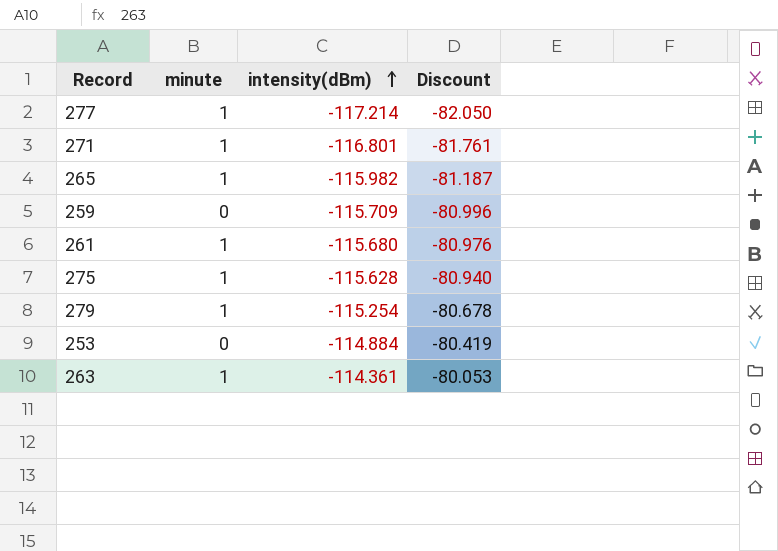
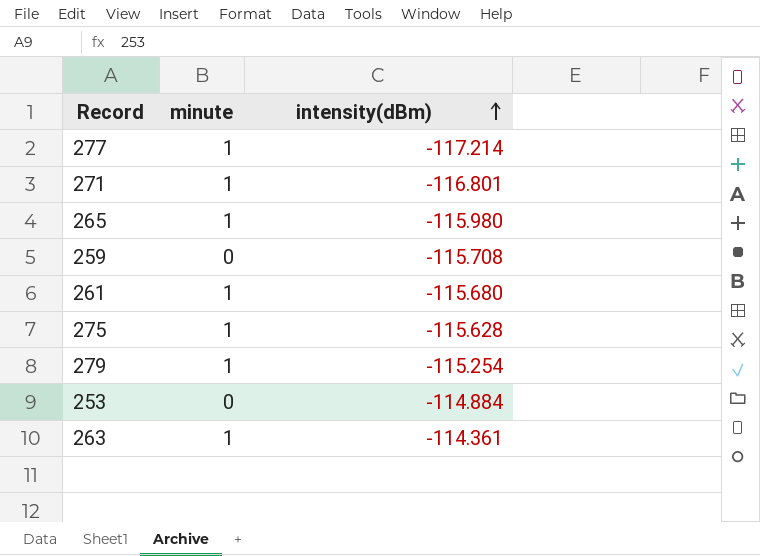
column Discount | formula: [intensity(dBm)] * 0.7 -> none
265 | intensity(dBm): -115.982 -> -115.980
259 | intensity(dBm): -115.709 -> -115.708

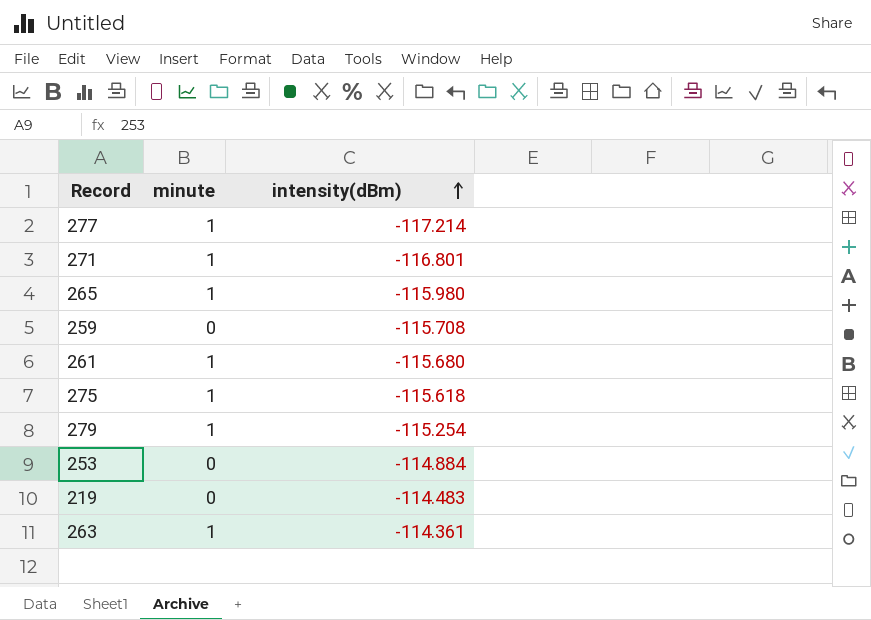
275 | intensity(dBm): -115.628 -> -115.618
row 219: none -> 0 | -114.483

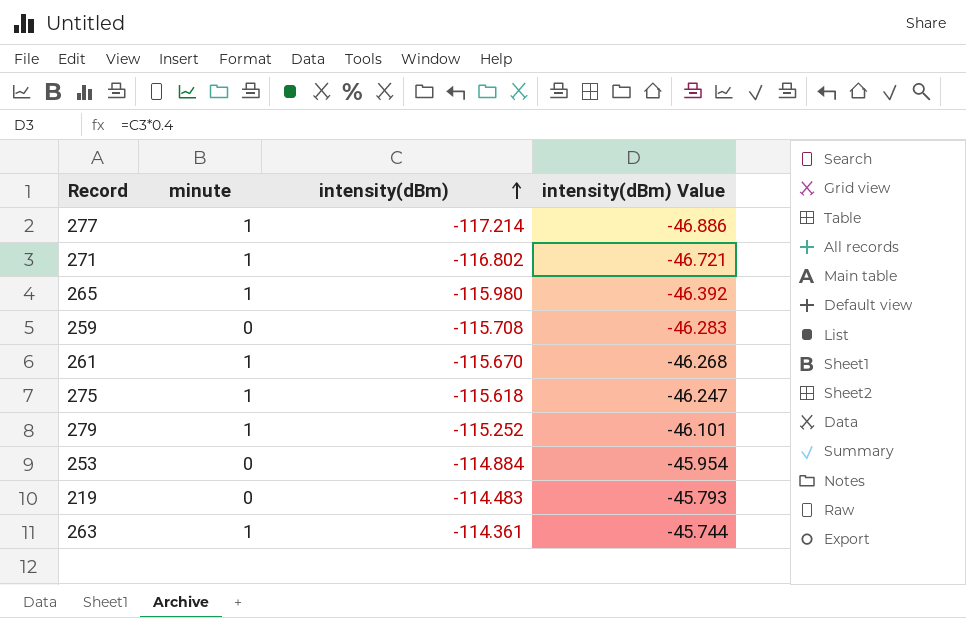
column intensity(dBm) Value | formula: none -> [intensity(dBm)] * 0.4
271 | intensity(dBm): -116.801 -> -116.802
261 | intensity(dBm): -115.680 -> -115.670
279 | intensity(dBm): -115.254 -> -115.252

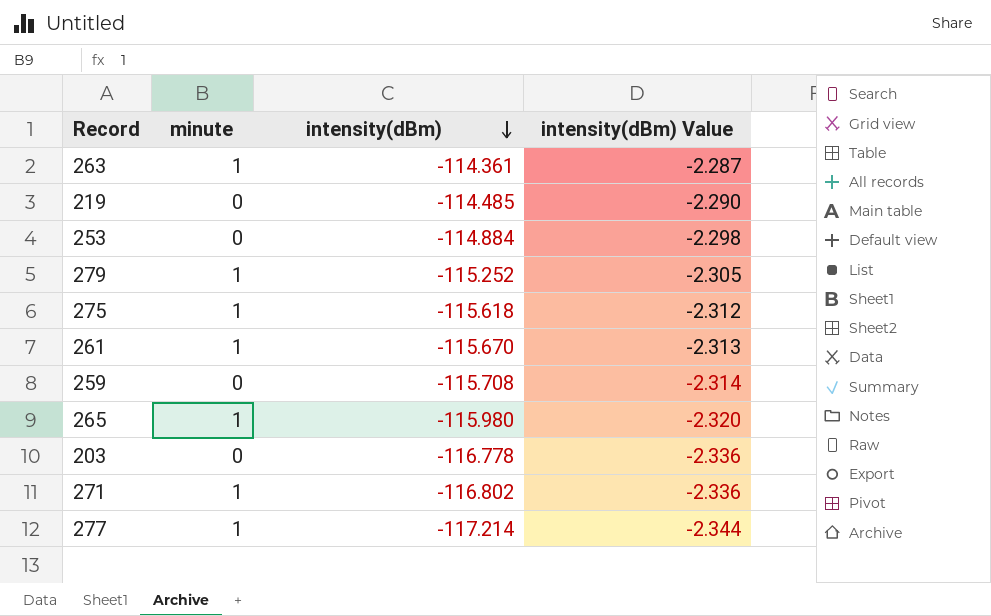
row order: intensity(dBm) ascending -> intensity(dBm) descending
column intensity(dBm) Value | formula: [intensity(dBm)] * 0.4 -> [intensity(dBm)] * 0.02
219 | intensity(dBm): -114.483 -> -114.485
row 203: none -> 0 | -116.778 | -2.336

